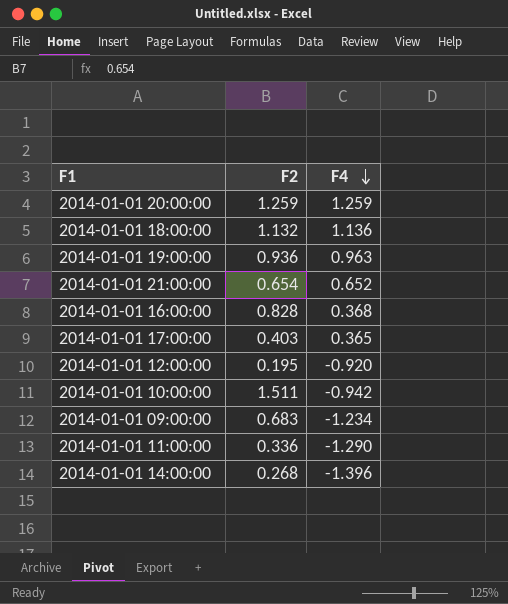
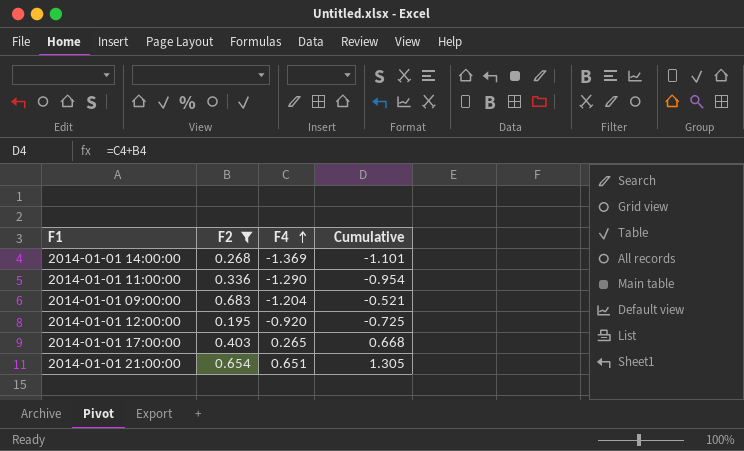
filter: none -> F2 <= 0.683
row order: F4 descending -> F4 ascending
column Cumulative | formula: none -> [F2] + [F4]
2014-01-01 14:00:00 | F4: -1.396 -> -1.369
2014-01-01 09:00:00 | F4: -1.234 -> -1.204
2014-01-01 17:00:00 | F4: 0.365 -> 0.265
2014-01-01 21:00:00 | F4: 0.652 -> 0.651

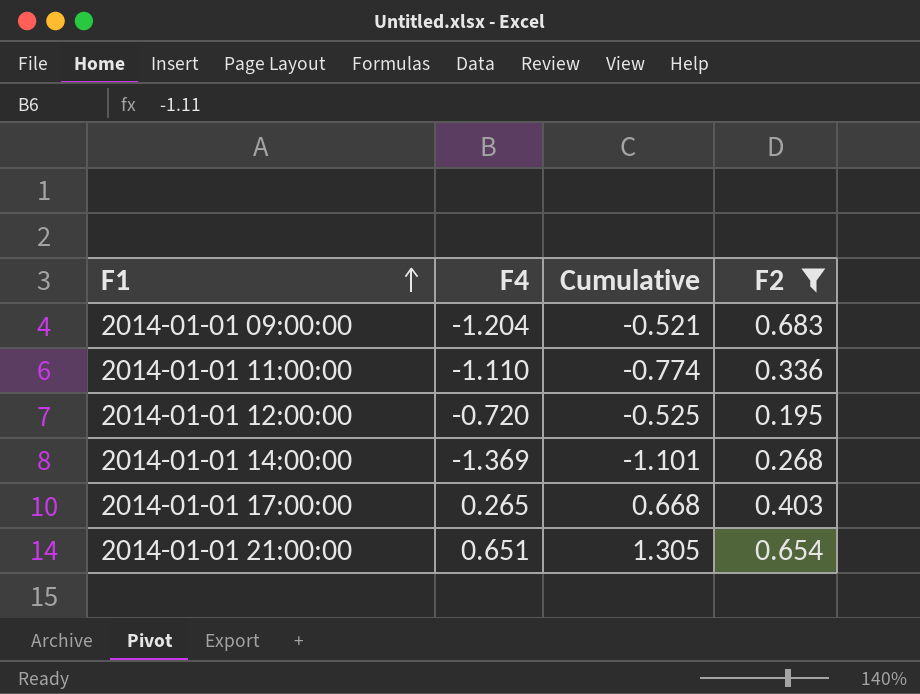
row order: F4 ascending -> F1 ascending
column F2 | position: 2 -> 4
2014-01-01 11:00:00 | F4: -1.290 -> -1.110
2014-01-01 11:00:00 | Cumulative: -0.954 -> -0.774
2014-01-01 12:00:00 | F4: -0.920 -> -0.720
2014-01-01 12:00:00 | Cumulative: -0.725 -> -0.525

